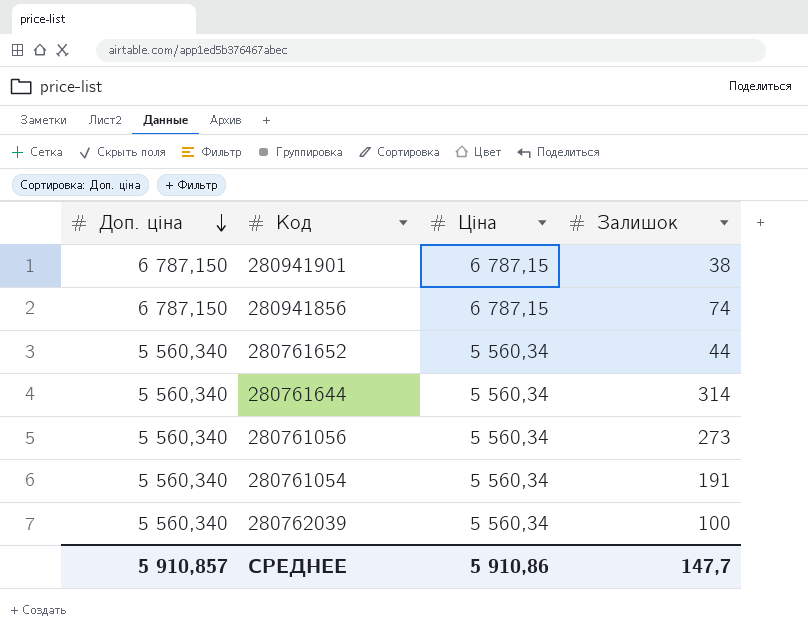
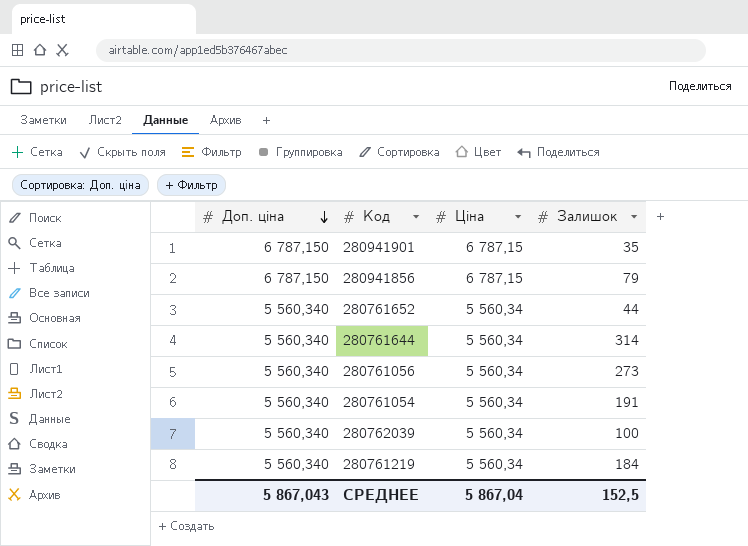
280941901 | Залишок: 38 -> 35
280941856 | Залишок: 74 -> 79
row 280761219: none -> 5 560,340 | 5 560,34 | 184
СРЕДНЕЕ | Доп. ціна: 5 910,857 -> 5 867,043
СРЕДНЕЕ | Ціна: 5 910,86 -> 5 867,04
СРЕДНЕЕ | Залишок: 147,7 -> 152,5

